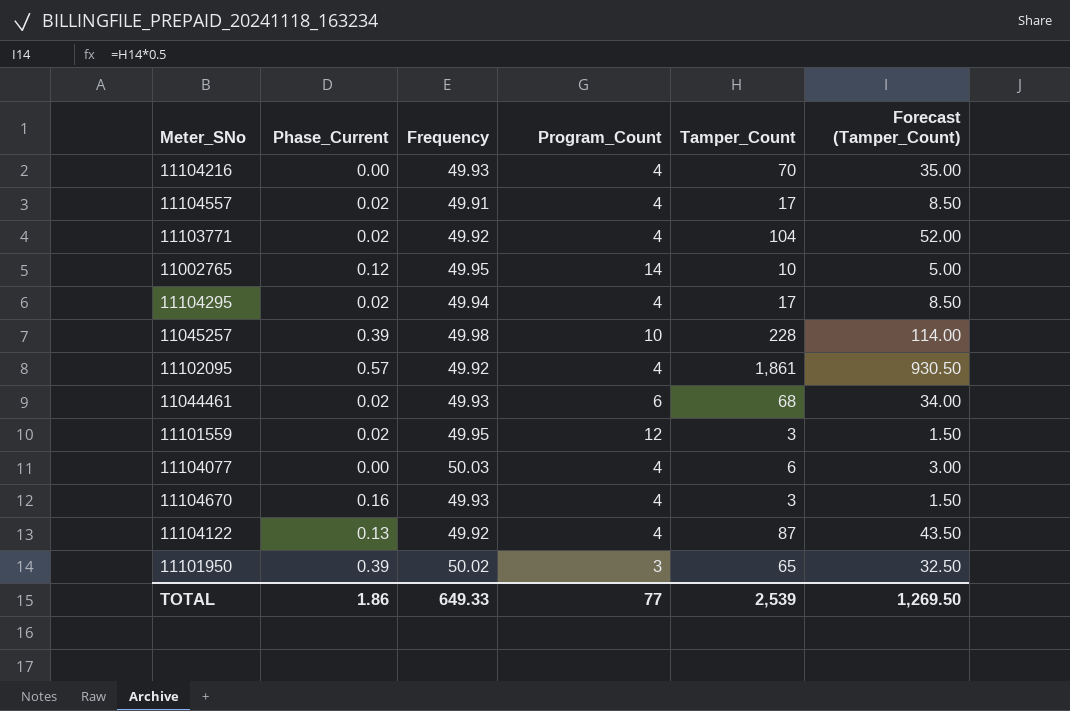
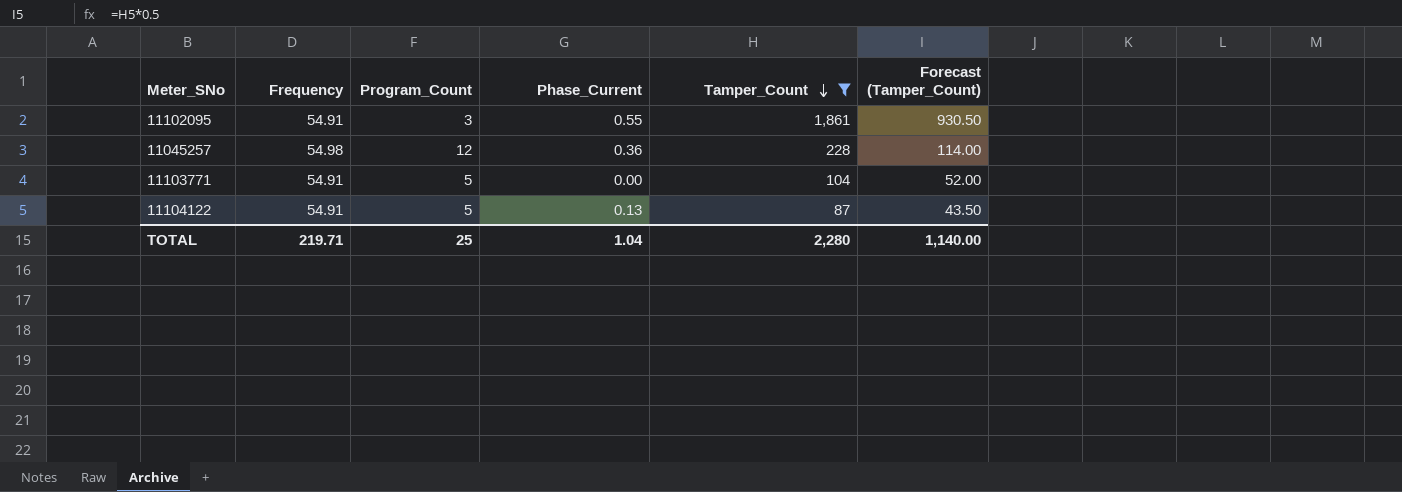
filter: none -> Tamper_Count >= 87
row order: none -> Tamper_Count descending
column Phase_Current | position: 2 -> 4
11102095 | Frequency: 49.92 -> 54.91
11102095 | Program_Count: 4 -> 3
11102095 | Phase_Current: 0.57 -> 0.55
11045257 | Frequency: 49.98 -> 54.98
11045257 | Program_Count: 10 -> 12
11045257 | Phase_Current: 0.39 -> 0.36
11103771 | Frequency: 49.92 -> 54.91
11103771 | Program_Count: 4 -> 5
11103771 | Phase_Current: 0.02 -> 0.00
11104122 | Frequency: 49.92 -> 54.91
11104122 | Program_Count: 4 -> 5
TOTAL | Frequency: 649.33 -> 219.71
TOTAL | Program_Count: 77 -> 25
TOTAL | Phase_Current: 1.86 -> 1.04
TOTAL | Tamper_Count: 2,539 -> 2,280
TOTAL | Forecast (Tamper_Count): 1,269.50 -> 1,140.00

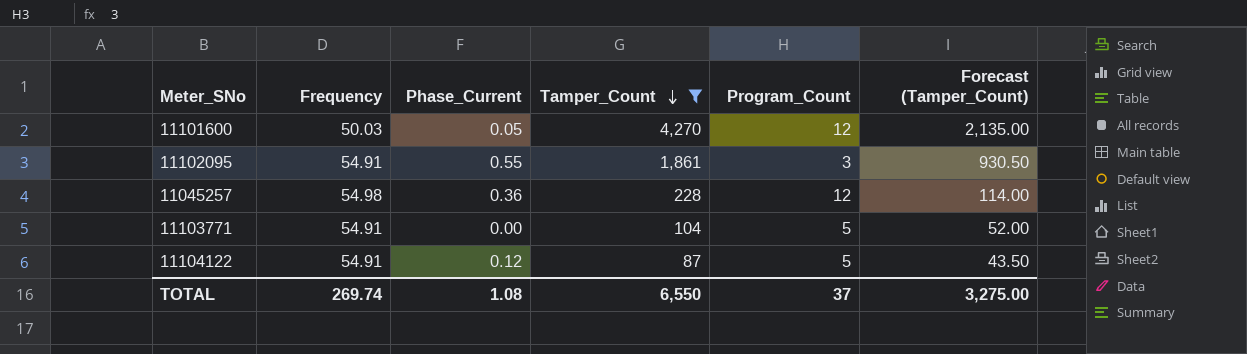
column Program_Count | position: 3 -> 5
row 11101600: none -> 50.03 | 0.05 | 4,270 | 12 | 2,135.00
11104122 | Phase_Current: 0.13 -> 0.12
TOTAL | Frequency: 219.71 -> 269.74
TOTAL | Phase_Current: 1.04 -> 1.08
TOTAL | Tamper_Count: 2,280 -> 6,550
TOTAL | Program_Count: 25 -> 37
TOTAL | Forecast (Tamper_Count): 1,140.00 -> 3,275.00

